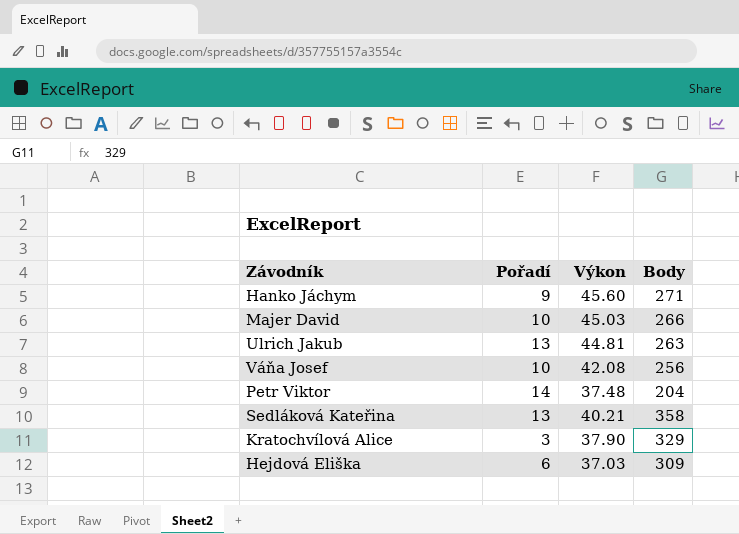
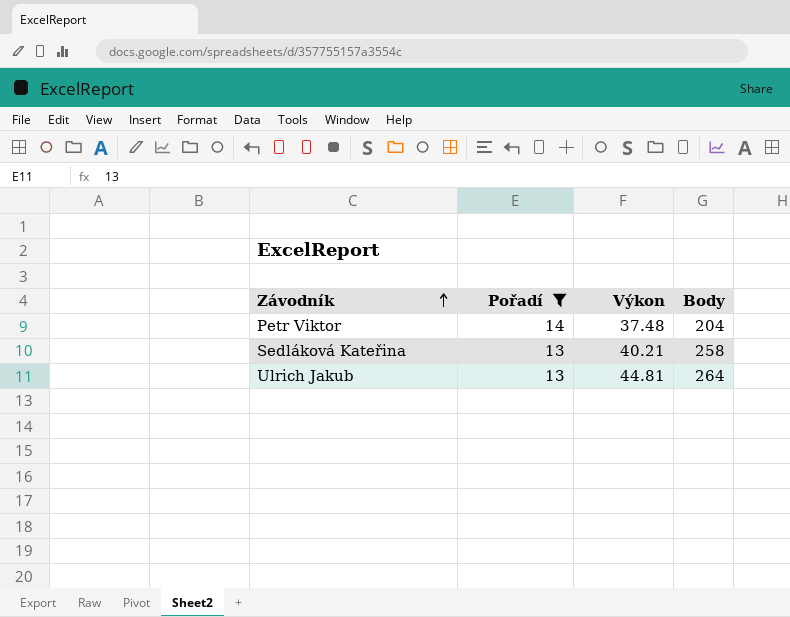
filter: none -> Pořadí >= 13
row order: none -> Závodník ascending
Sedláková Kateřina | Body: 358 -> 258
Ulrich Jakub | Body: 263 -> 264

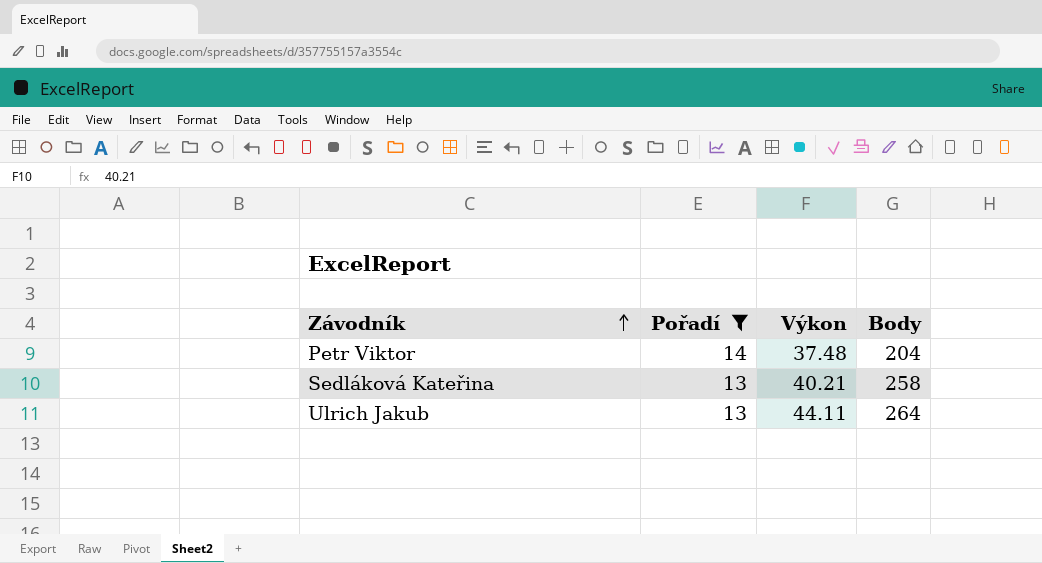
Ulrich Jakub | Výkon: 44.81 -> 44.11

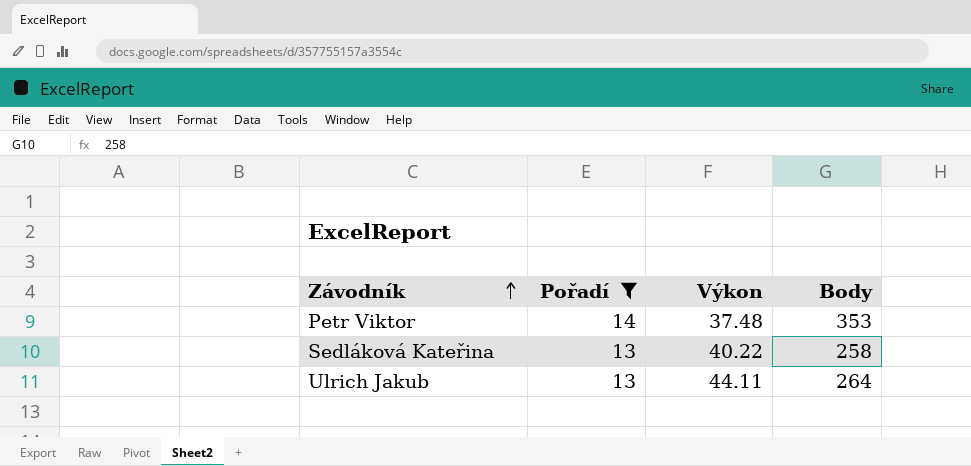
Petr Viktor | Body: 204 -> 353
Sedláková Kateřina | Výkon: 40.21 -> 40.22

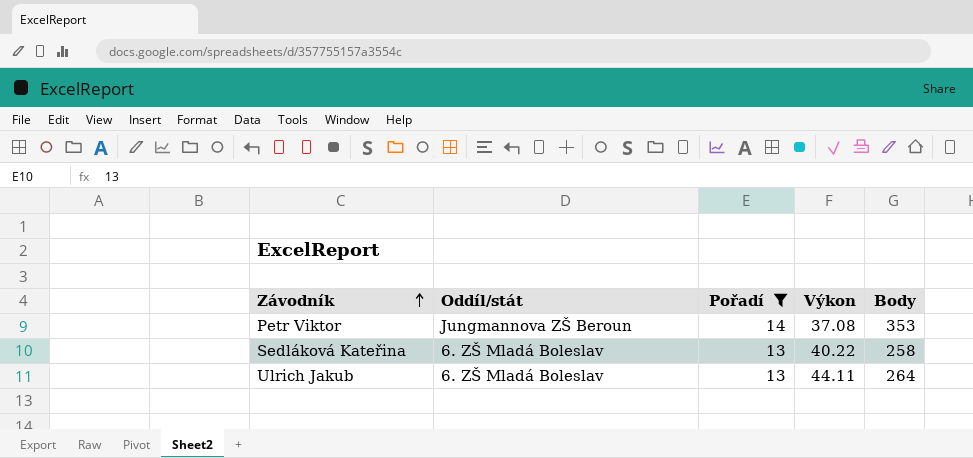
column Oddíl/stát | position: none -> 2
Petr Viktor | Výkon: 37.48 -> 37.08

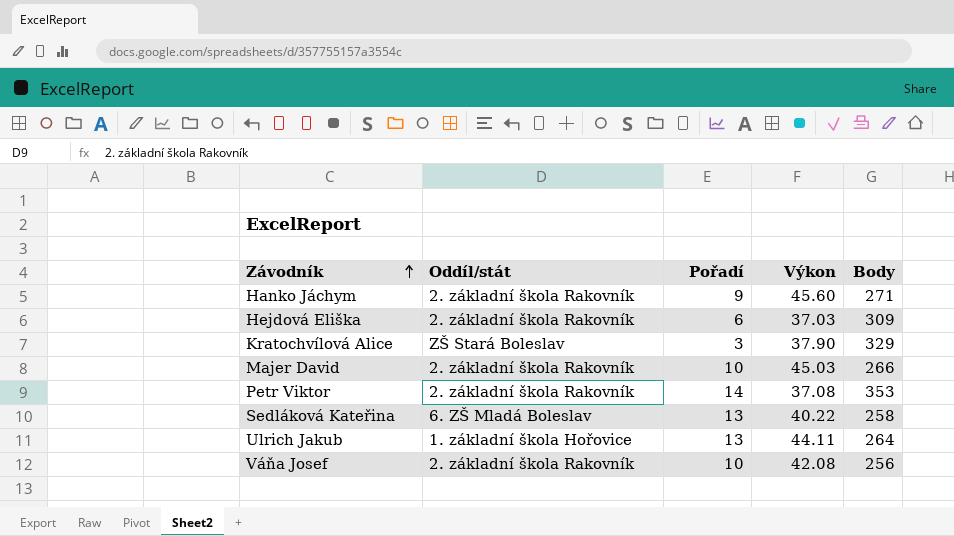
filter: Pořadí >= 13 -> none
Petr Viktor | Oddíl/stát: Jungmannova ZŠ Beroun -> 2. základní škola Rakovník
Ulrich Jakub | Oddíl/stát: 6. ZŠ Mladá Boleslav -> 1. základní škola Hořovice

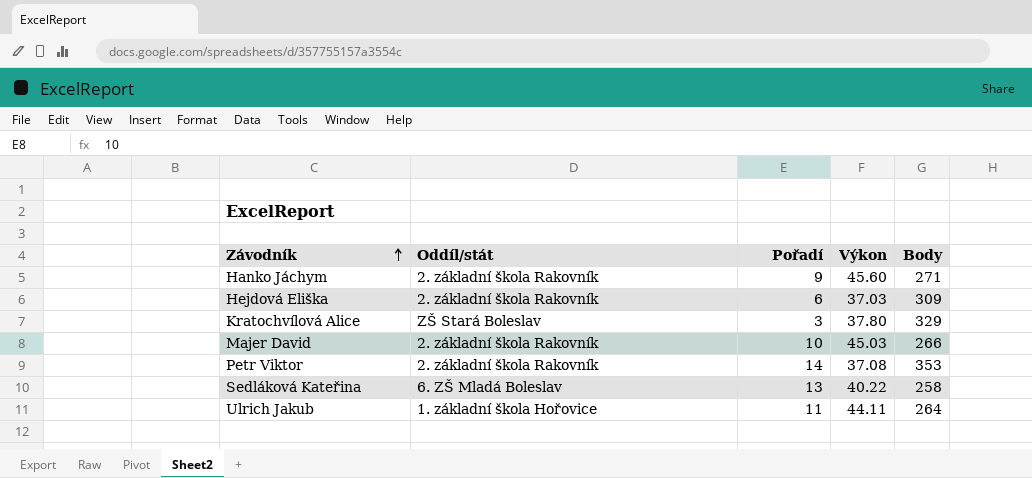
row Váňa Josef: 2. základní škola Rakovník | 10 | 42.08 | 256 -> none
Kratochvílová Alice | Výkon: 37.90 -> 37.80
Ulrich Jakub | Pořadí: 13 -> 11

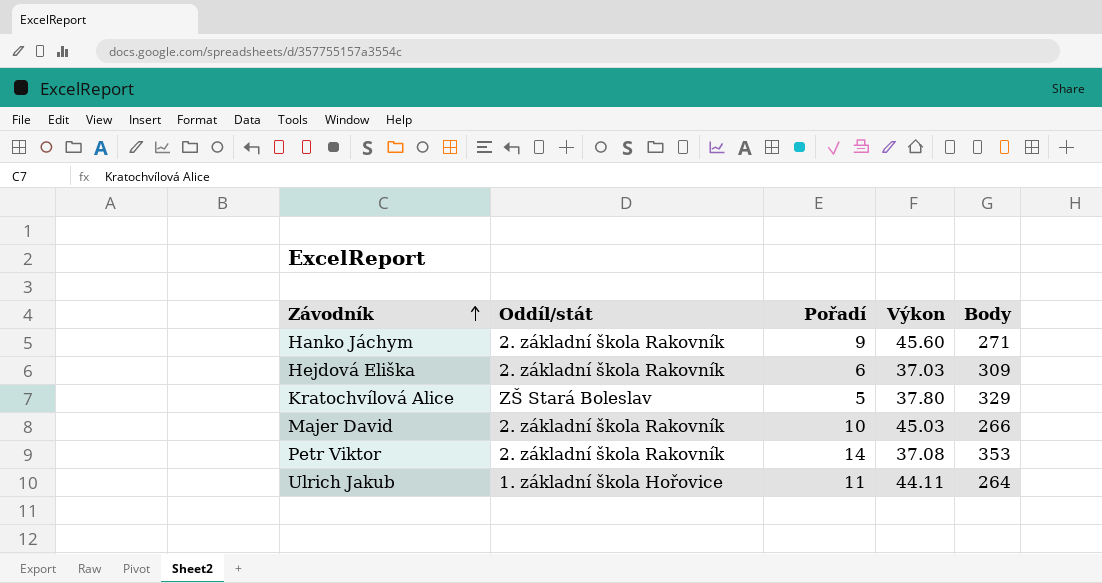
row Sedláková Kateřina: 6. ZŠ Mladá Boleslav | 13 | 40.22 | 258 -> none
Kratochvílová Alice | Pořadí: 3 -> 5

